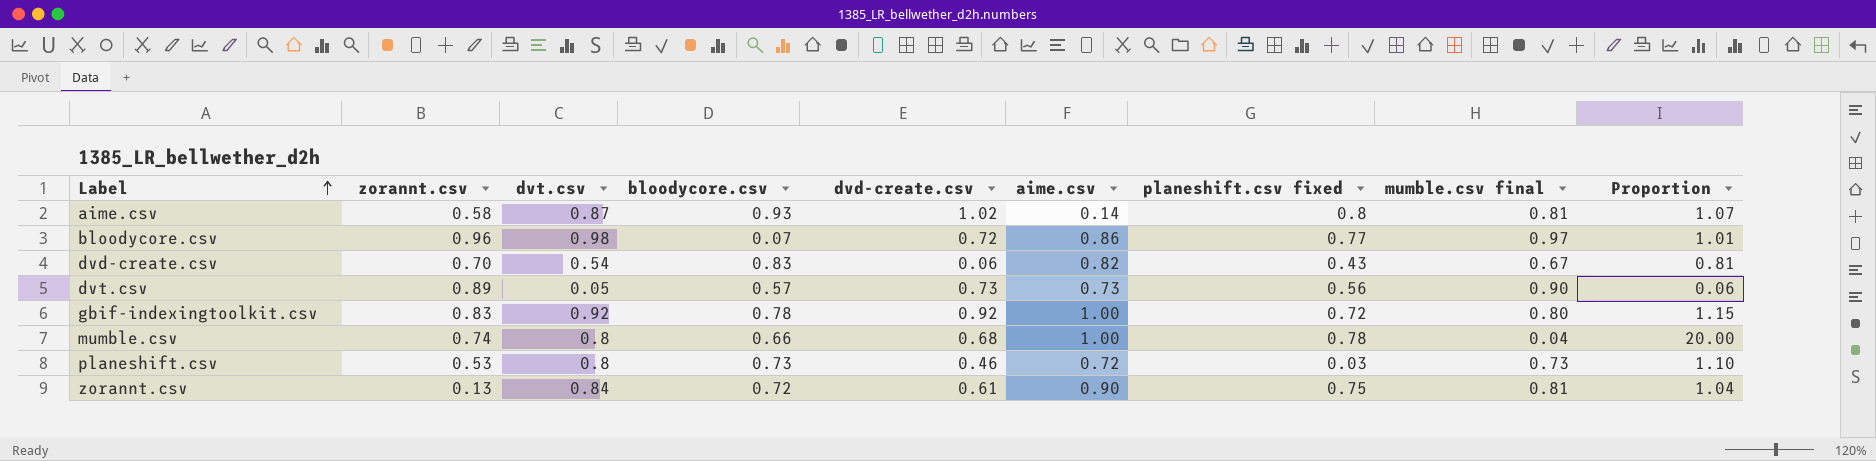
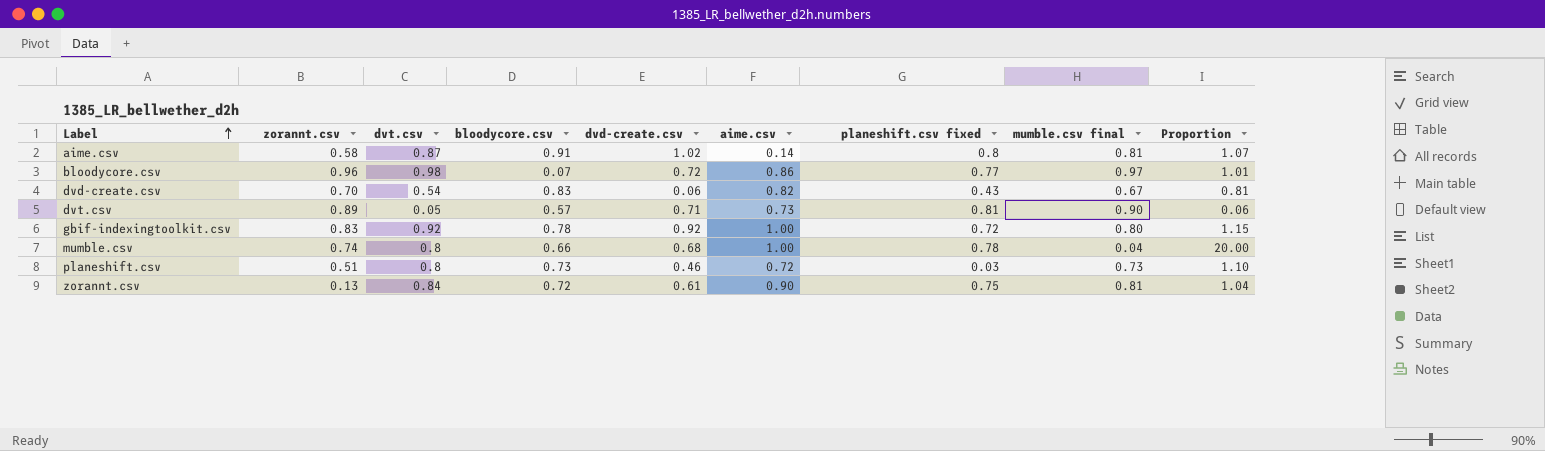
aime.csv | bloodycore.csv: 0.93 -> 0.91
dvt.csv | dvd-create.csv: 0.73 -> 0.71
dvt.csv | planeshift.csv fixed: 0.56 -> 0.81
planeshift.csv | zorannt.csv: 0.53 -> 0.51

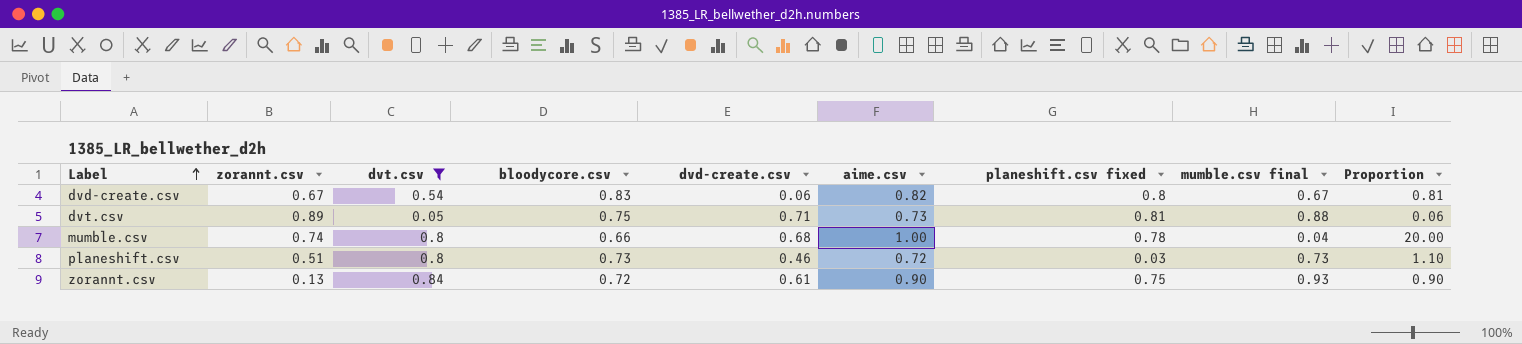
filter: none -> dvt.csv <= 0.84
dvd-create.csv | zorannt.csv: 0.70 -> 0.67
dvd-create.csv | planeshift.csv fixed: 0.43 -> 0.8
dvt.csv | bloodycore.csv: 0.57 -> 0.75
dvt.csv | mumble.csv final: 0.90 -> 0.88
zorannt.csv | mumble.csv final: 0.81 -> 0.93
zorannt.csv | Proportion: 1.04 -> 0.90

